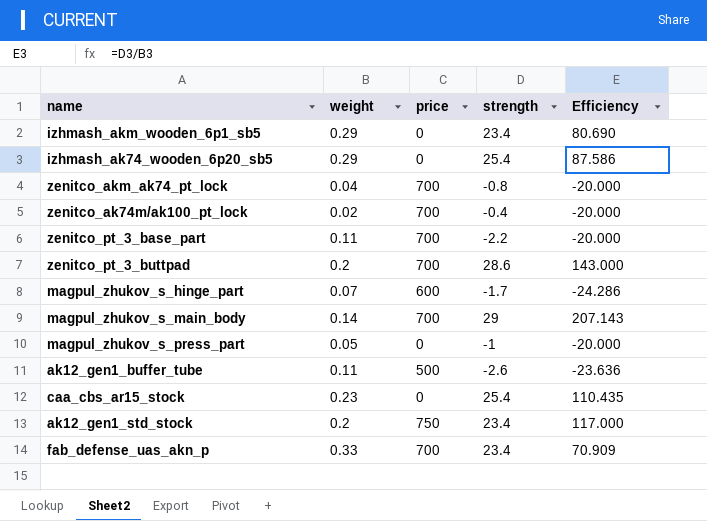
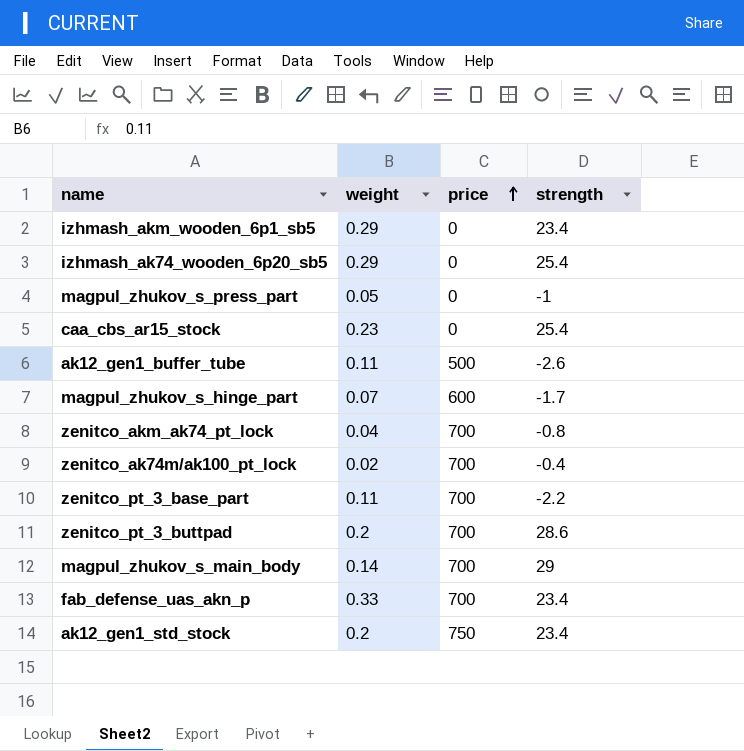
row order: none -> price ascending
column Efficiency | formula: [strength] / [weight] -> none

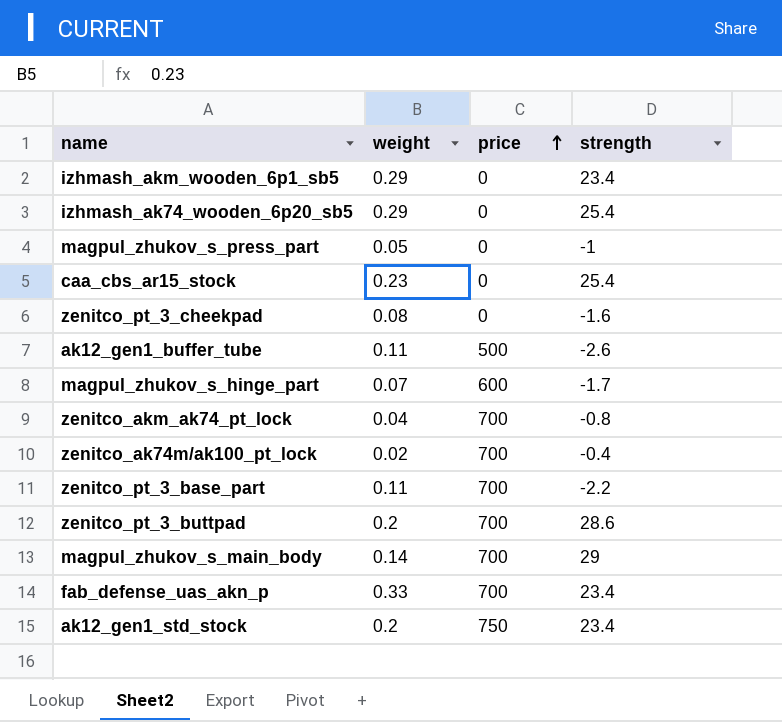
row zenitco_pt_3_cheekpad: none -> 0.08 | 0 | -1.6

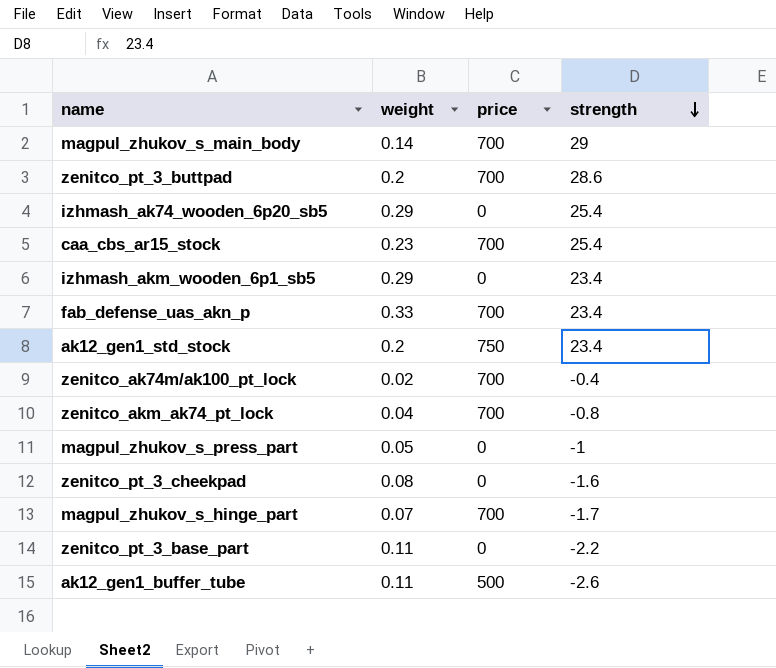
row order: price ascending -> strength descending
caa_cbs_ar15_stock | price: 0 -> 700
magpul_zhukov_s_hinge_part | price: 600 -> 700
zenitco_pt_3_base_part | price: 700 -> 0

